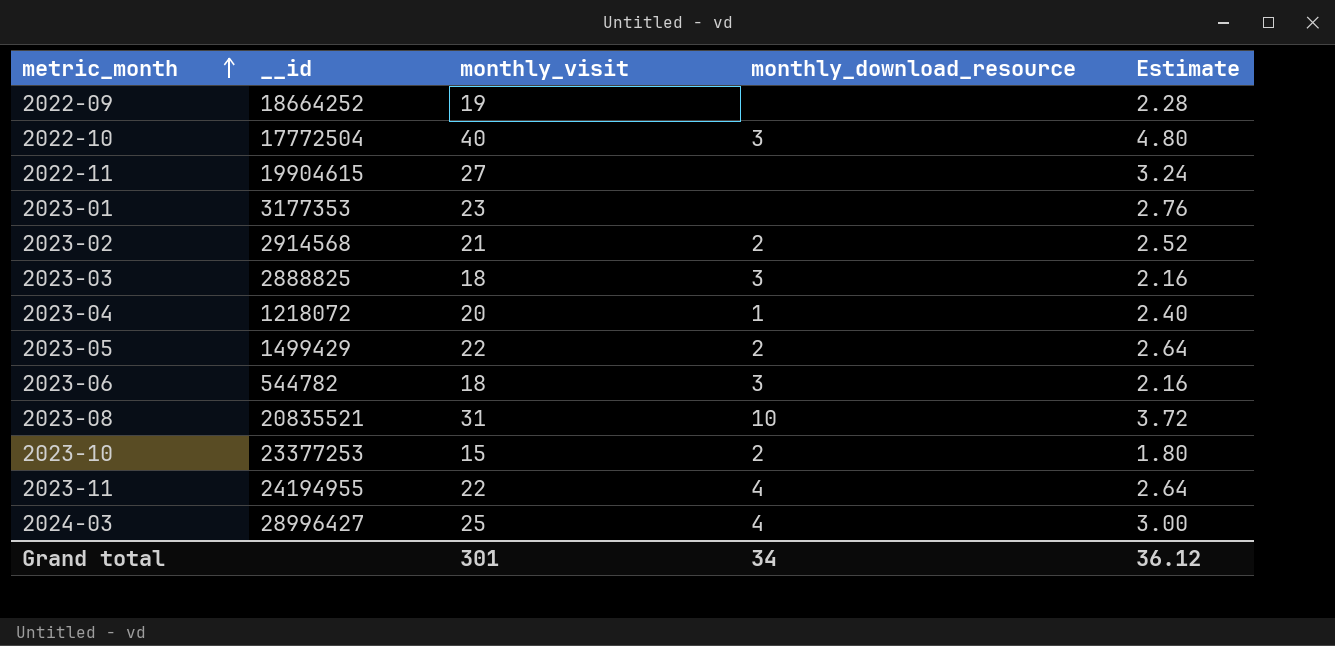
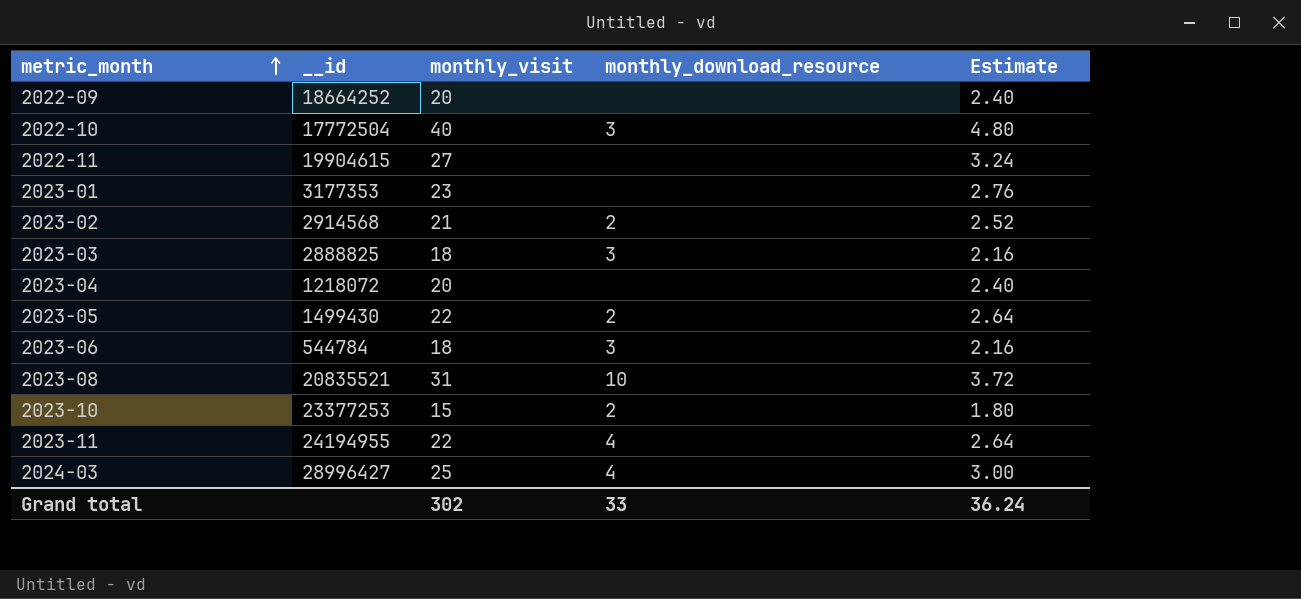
2022-09 | monthly_visit: 19 -> 20
2022-09 | Estimate: 2.28 -> 2.40
2023-04 | monthly_download_resource: 1 -> none
2023-05 | __id: 1499429 -> 1499430
2023-06 | __id: 544782 -> 544784
Grand total | monthly_visit: 301 -> 302
Grand total | monthly_download_resource: 34 -> 33
Grand total | Estimate: 36.12 -> 36.24

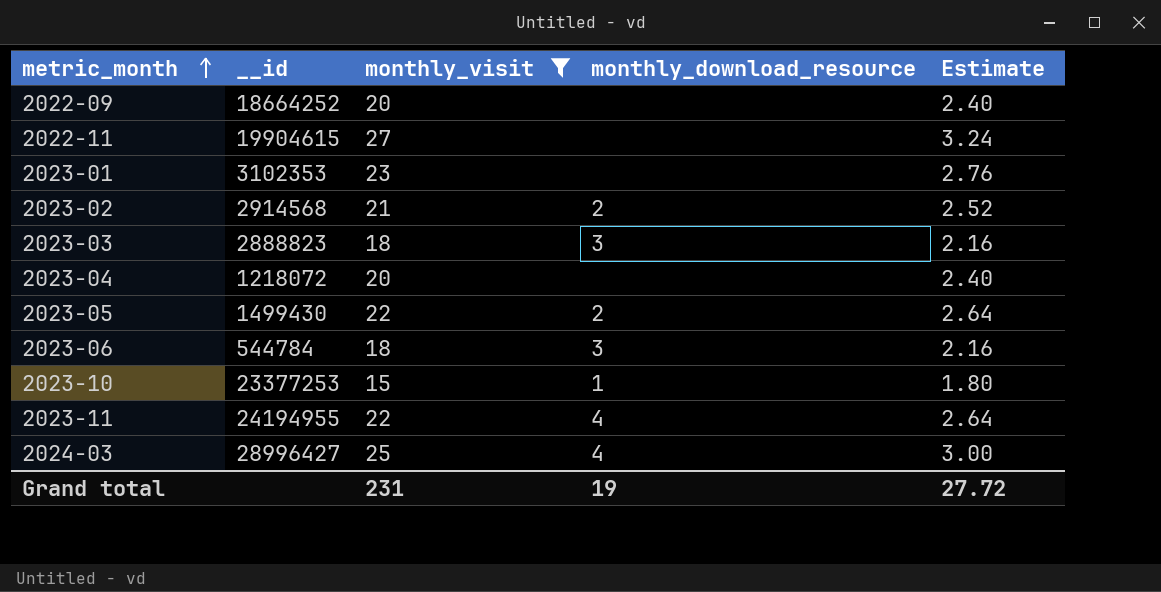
filter: none -> monthly_visit <= 27
2023-01 | __id: 3177353 -> 3102353
2023-03 | __id: 2888825 -> 2888823
2023-10 | monthly_download_resource: 2 -> 1
Grand total | monthly_visit: 302 -> 231
Grand total | monthly_download_resource: 33 -> 19
Grand total | Estimate: 36.24 -> 27.72

